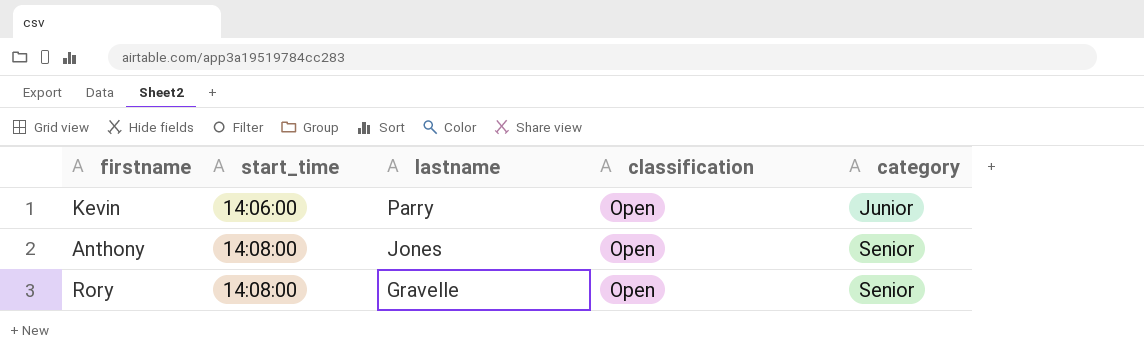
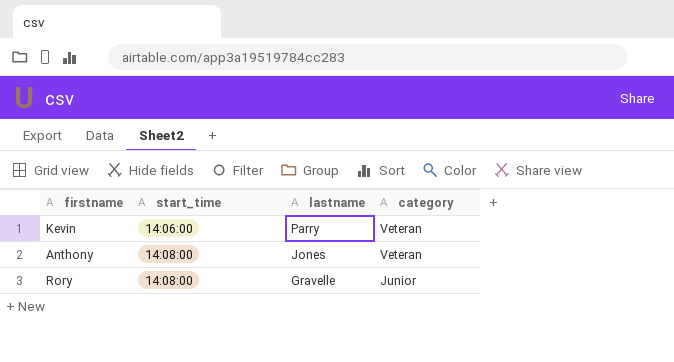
column classification | position: 4 -> none
Kevin | category: Junior -> Veteran
Anthony | category: Senior -> Veteran
Rory | category: Senior -> Junior

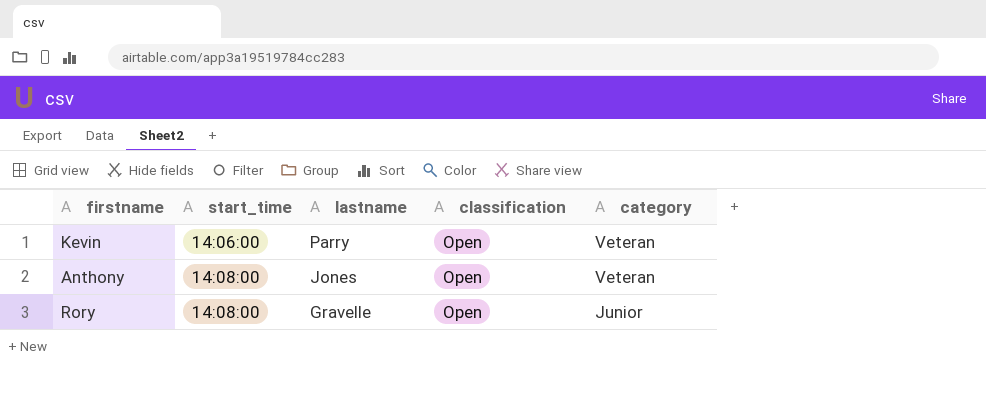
column classification | position: none -> 4

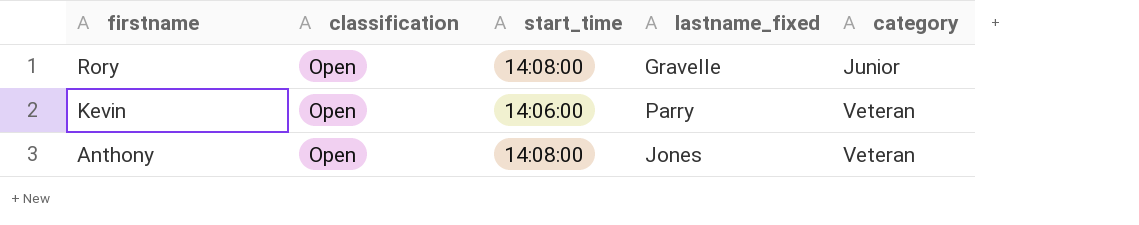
row order: start_time ascending -> firstname descending
column classification | position: 4 -> 2
column name: lastname -> lastname_fixed

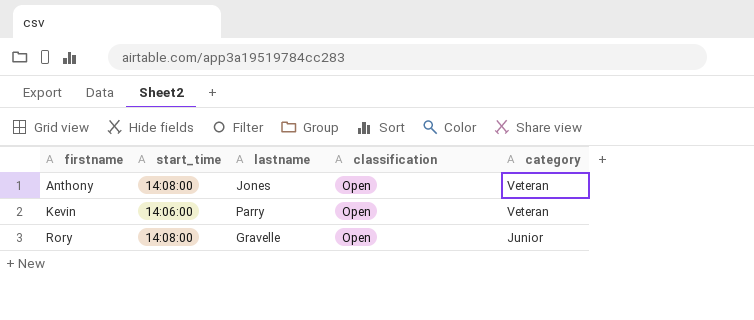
row order: firstname descending -> firstname ascending
column name: lastname_fixed -> lastname
column classification | position: 2 -> 4

